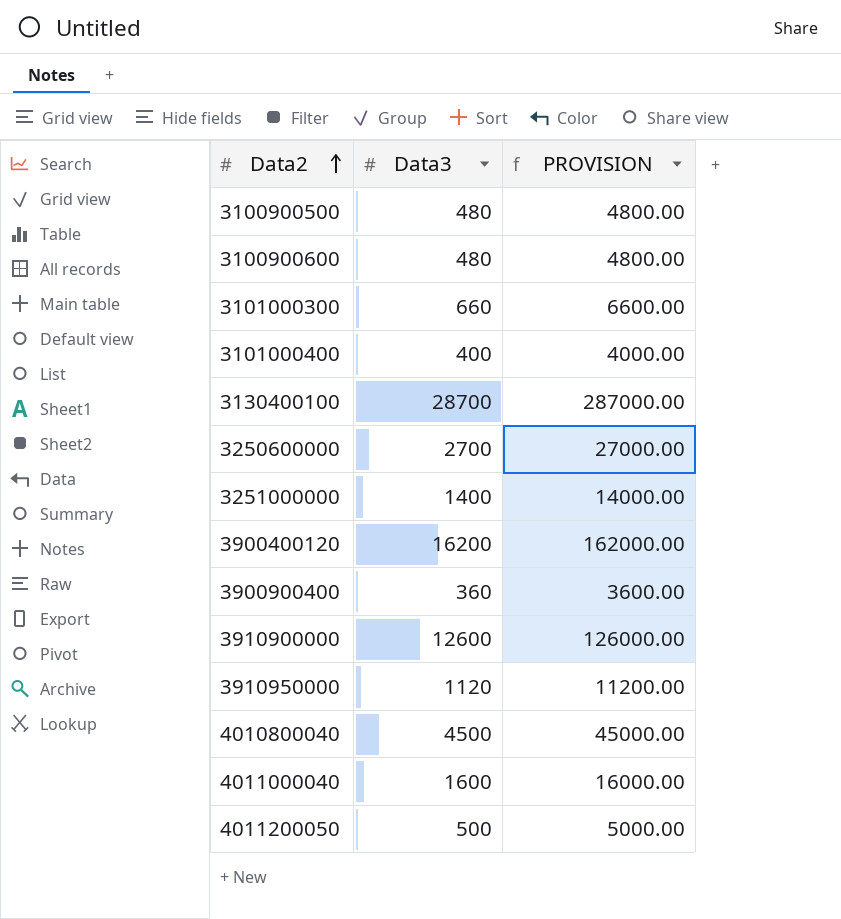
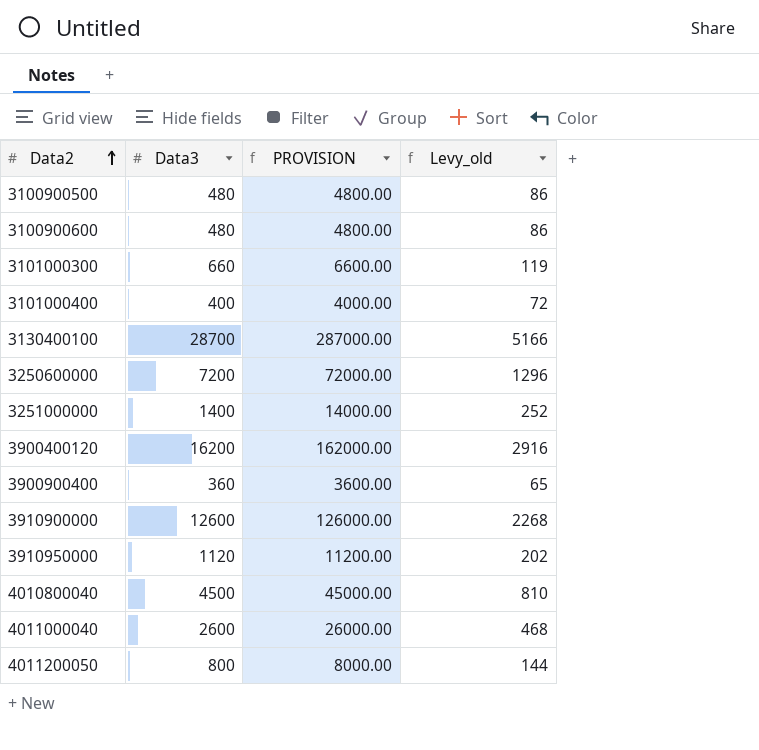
column Levy_old | formula: none -> [Data3] * 0.18
3250600000 | Data3: 2700 -> 7200
3250600000 | PROVISION: 27000.00 -> 72000.00
4011000040 | Data3: 1600 -> 2600
4011000040 | PROVISION: 16000.00 -> 26000.00
4011200050 | Data3: 500 -> 800
4011200050 | PROVISION: 5000.00 -> 8000.00

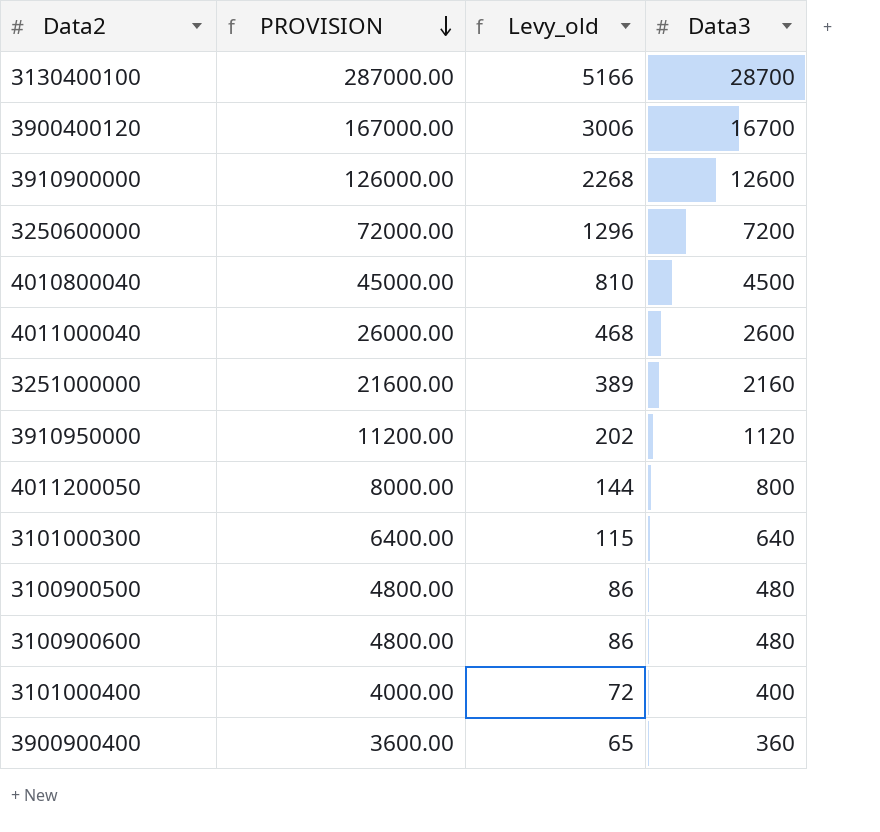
row order: Data2 ascending -> PROVISION descending
column Data3 | position: 2 -> 4
3900400120 | PROVISION: 162000.00 -> 167000.00
3900400120 | Levy_old: 2916 -> 3006
3900400120 | Data3: 16200 -> 16700
3251000000 | PROVISION: 14000.00 -> 21600.00
3251000000 | Levy_old: 252 -> 389
3251000000 | Data3: 1400 -> 2160
3101000300 | PROVISION: 6600.00 -> 6400.00
3101000300 | Levy_old: 119 -> 115
3101000300 | Data3: 660 -> 640

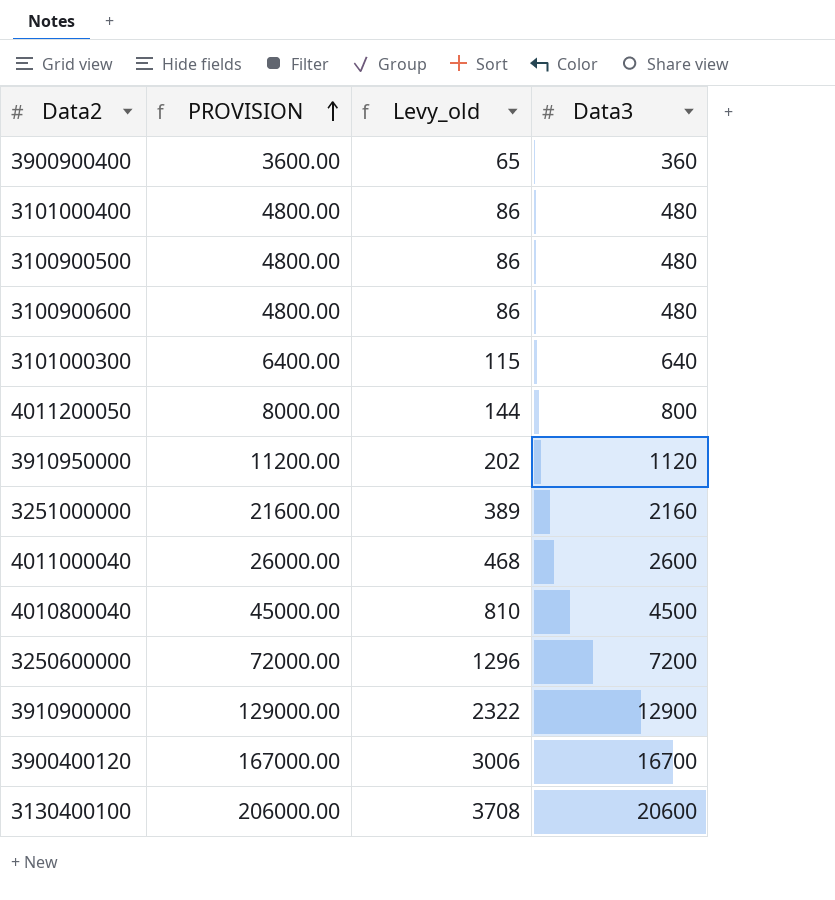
row order: PROVISION descending -> PROVISION ascending
3101000400 | PROVISION: 4000.00 -> 4800.00
3101000400 | Levy_old: 72 -> 86
3101000400 | Data3: 400 -> 480
3910900000 | PROVISION: 126000.00 -> 129000.00
3910900000 | Levy_old: 2268 -> 2322
3910900000 | Data3: 12600 -> 12900
3130400100 | PROVISION: 287000.00 -> 206000.00
3130400100 | Levy_old: 5166 -> 3708
3130400100 | Data3: 28700 -> 20600

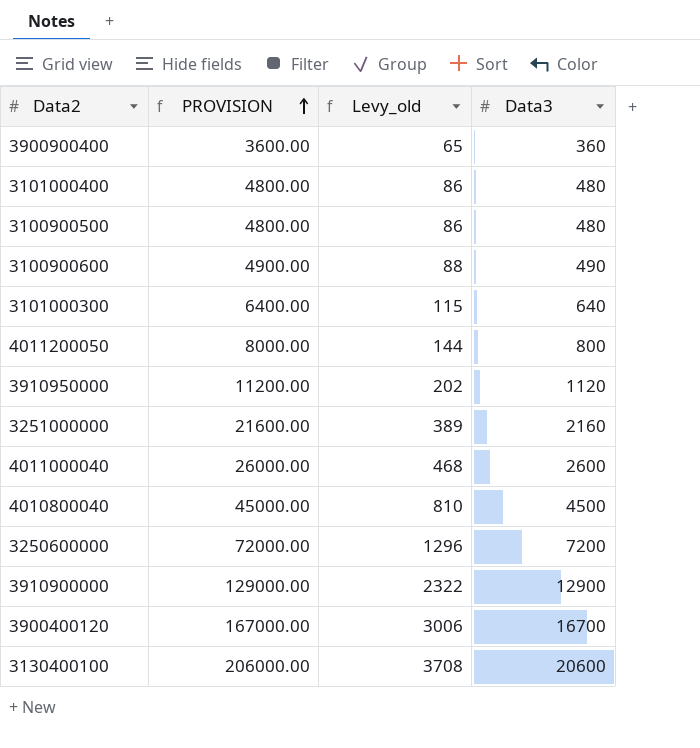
3100900600 | PROVISION: 4800.00 -> 4900.00
3100900600 | Levy_old: 86 -> 88
3100900600 | Data3: 480 -> 490

